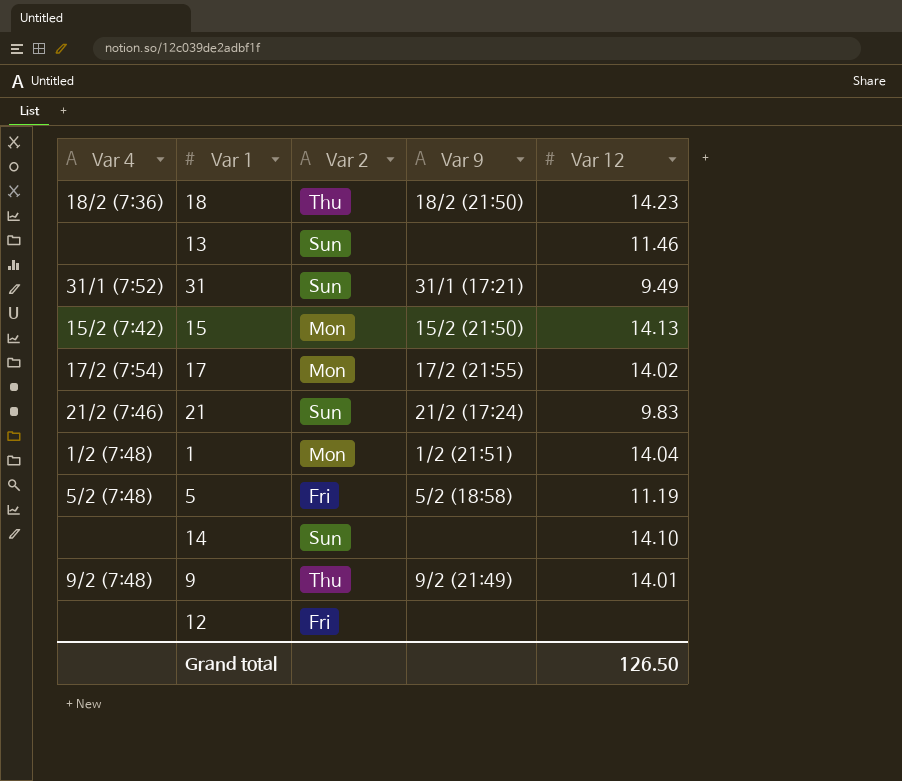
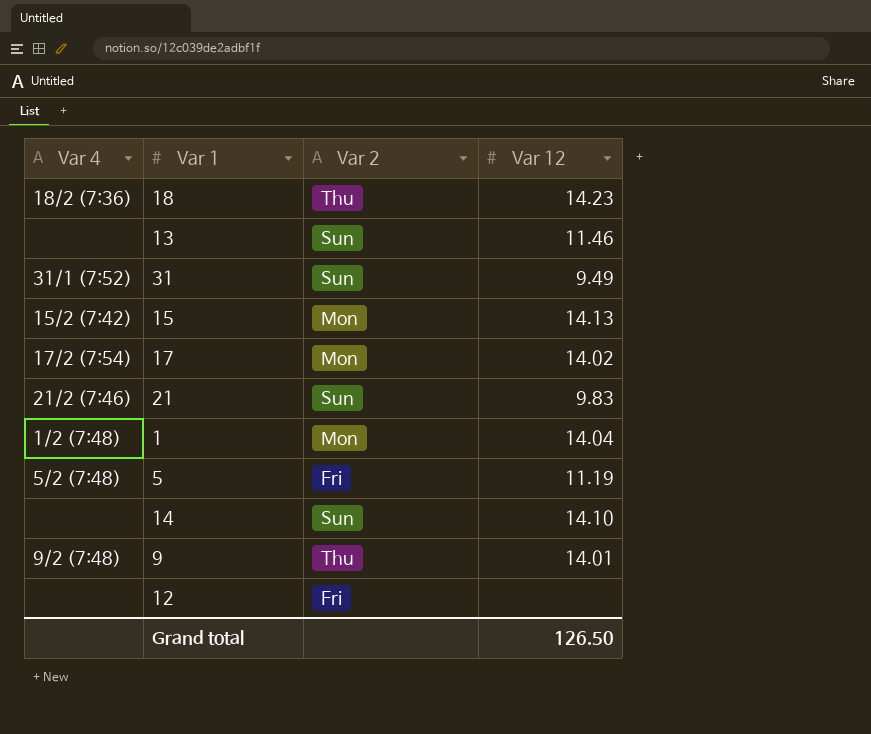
column Var 9 | position: 4 -> none

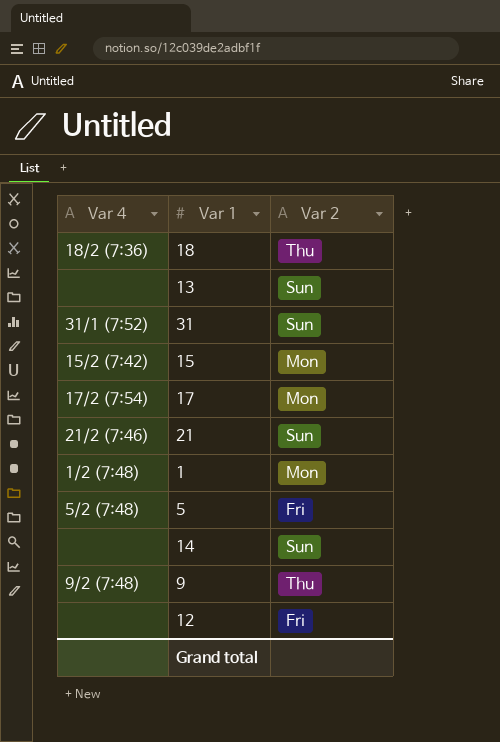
column Var 12 | position: 4 -> none

